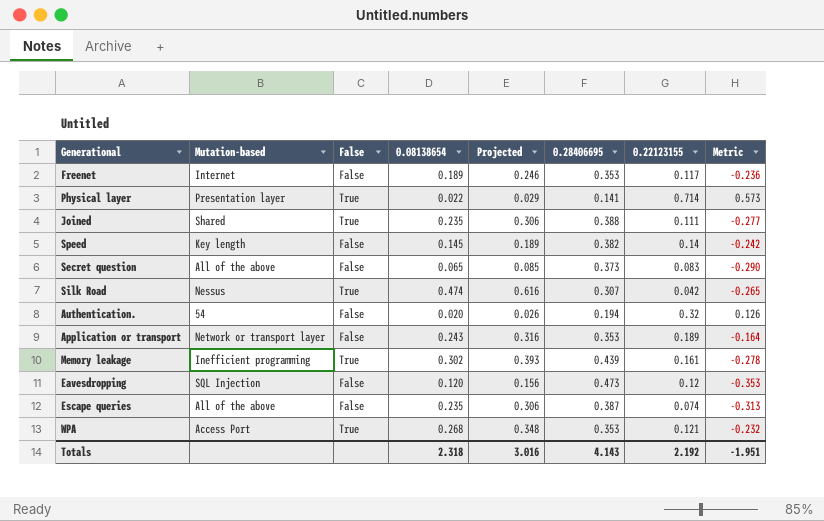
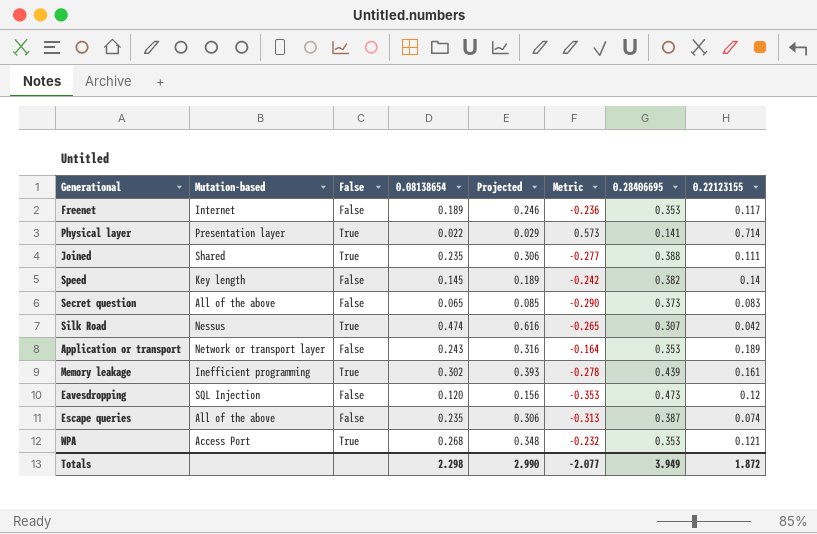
column Metric | position: 8 -> 6
row Authentication.: 54 | False | 0.020 | 0.026 | 0.194 | 0.32 | 0.126 -> none
Totals | 0.08138654: 2.318 -> 2.298
Totals | Projected: 3.016 -> 2.990
Totals | Metric: -1.951 -> -2.077
Totals | 0.28406695: 4.143 -> 3.949
Totals | 0.22123155: 2.192 -> 1.872

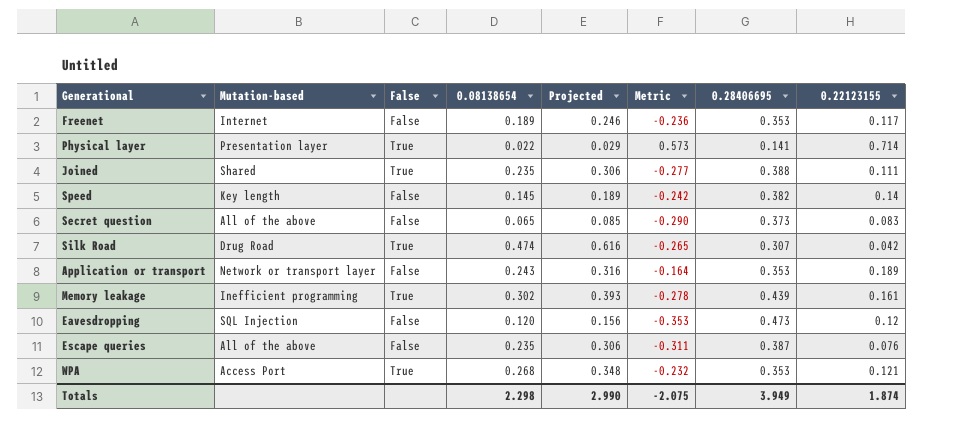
Silk Road | Mutation-based: Nessus -> Drug Road
Escape queries | Metric: -0.313 -> -0.311
Escape queries | 0.22123155: 0.074 -> 0.076
Totals | Metric: -2.077 -> -2.075
Totals | 0.22123155: 1.872 -> 1.874

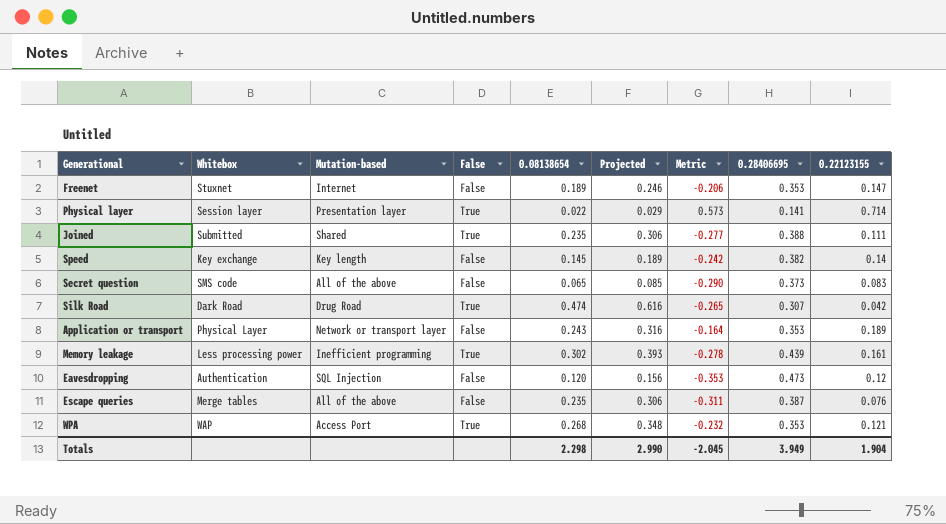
column Whitebox | position: none -> 2
Freenet | Metric: -0.236 -> -0.206
Freenet | 0.22123155: 0.117 -> 0.147
Totals | Metric: -2.075 -> -2.045
Totals | 0.22123155: 1.874 -> 1.904

